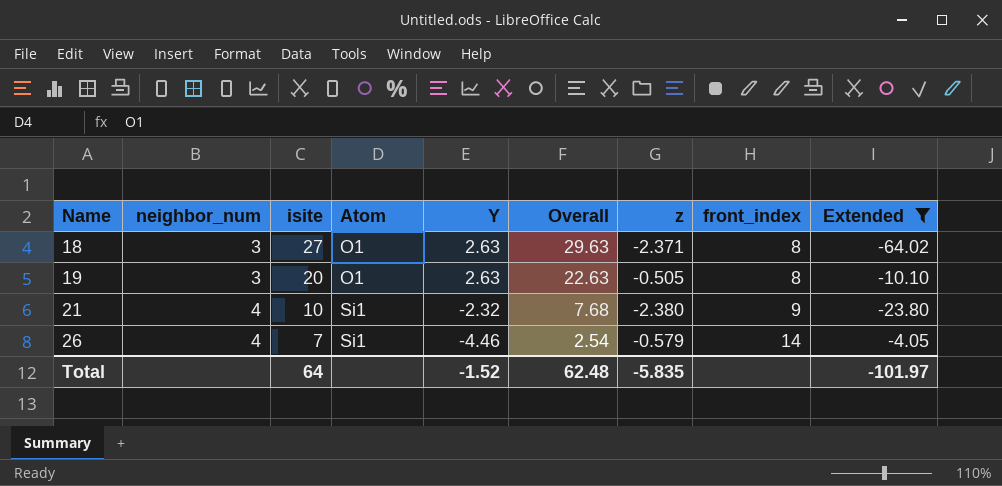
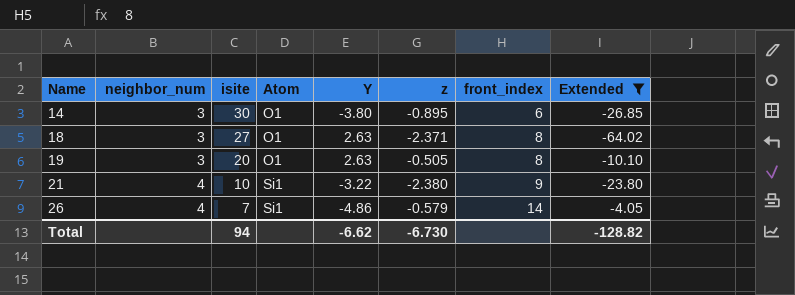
column Overall | formula: [isite] + [Y] -> none
row 14: none -> 3 | 30 | O1 | -3.80 | -0.895 | 6 | -26.85
21 | Y: -2.32 -> -3.22
26 | Y: -4.46 -> -4.86
Total | isite: 64 -> 94
Total | Y: -1.52 -> -6.62
Total | z: -5.835 -> -6.730
Total | Extended: -101.97 -> -128.82

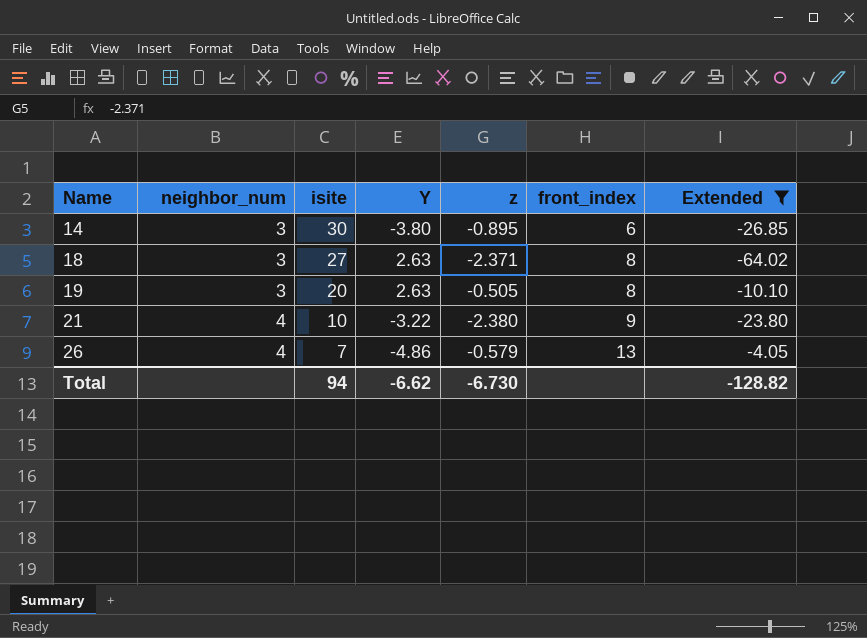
column Atom | position: 4 -> none
26 | front_index: 14 -> 13

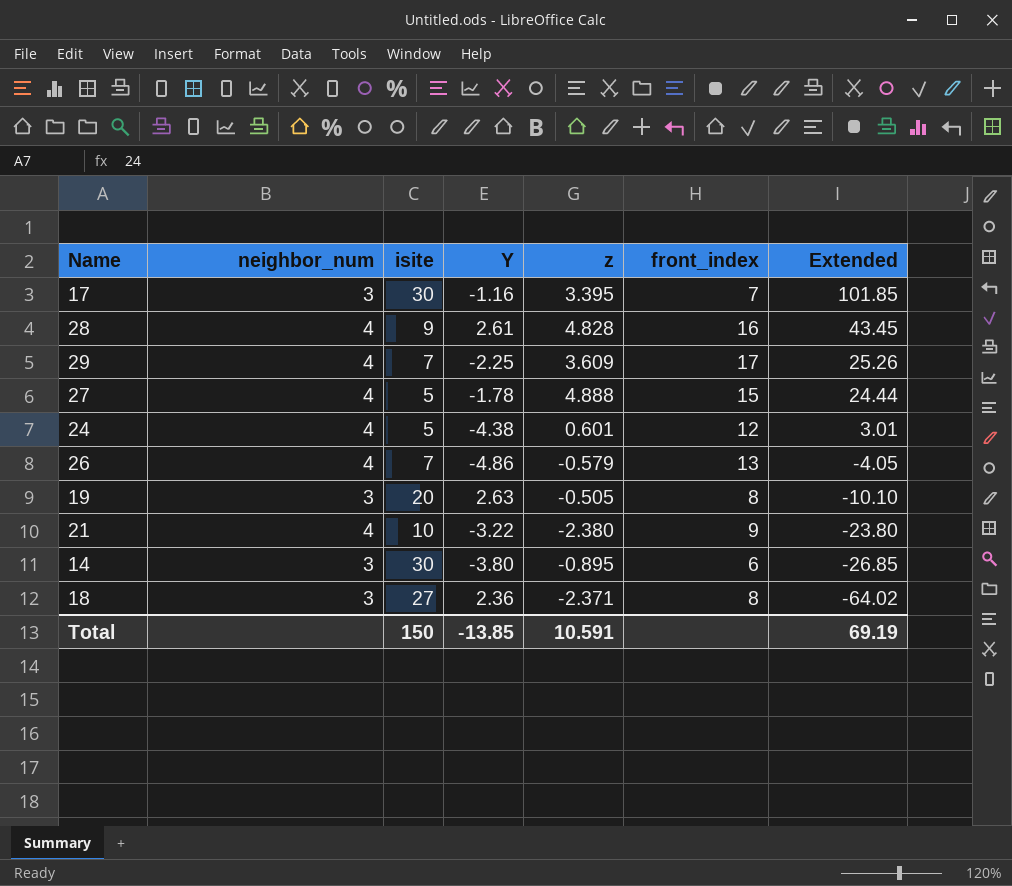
filter: Extended <= -4.05 -> none
row order: Name ascending -> Extended descending
18 | Y: 2.63 -> 2.36
Total | isite: 94 -> 150
Total | Y: -6.62 -> -13.85
Total | z: -6.730 -> 10.591
Total | Extended: -128.82 -> 69.19

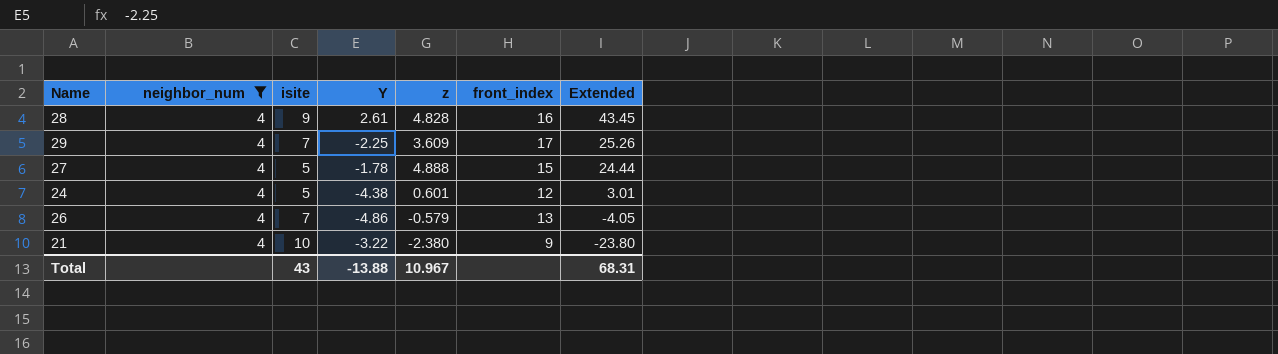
filter: none -> neighbor_num = 4
Total | isite: 150 -> 43
Total | Y: -13.85 -> -13.88
Total | z: 10.591 -> 10.967
Total | Extended: 69.19 -> 68.31

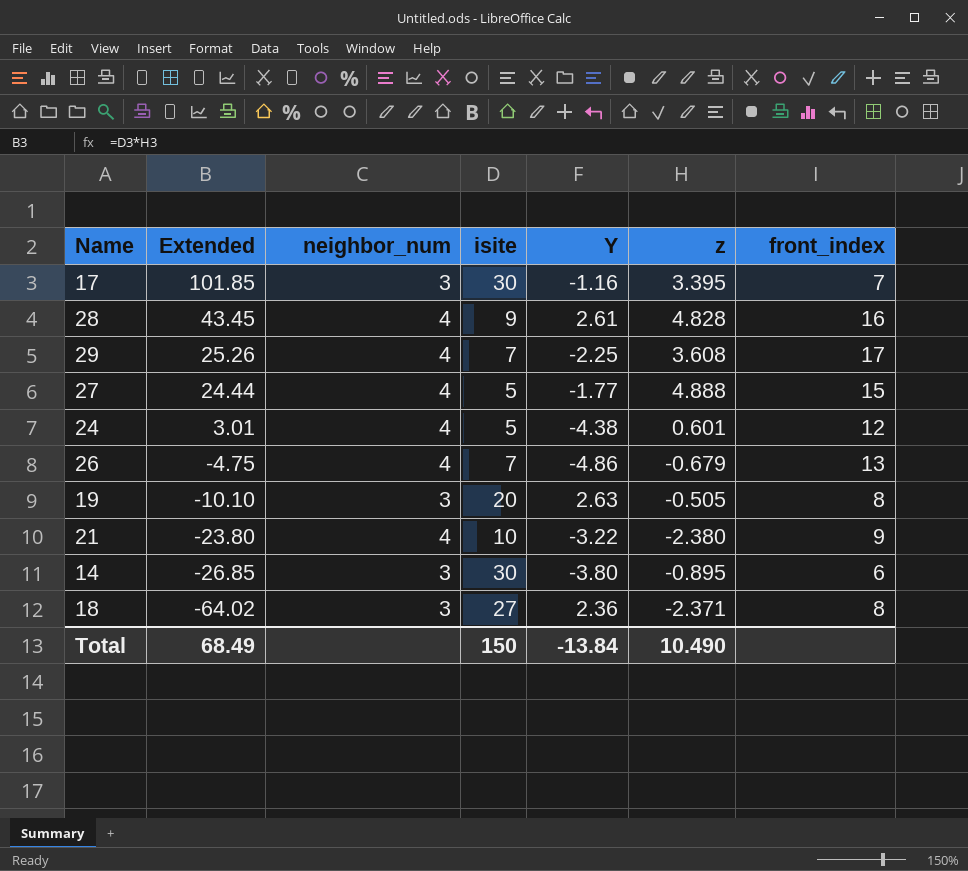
filter: neighbor_num = 4 -> none
column Extended | position: 7 -> 2
29 | z: 3.609 -> 3.608
27 | Y: -1.78 -> -1.77
26 | Extended: -4.05 -> -4.75
26 | z: -0.579 -> -0.679
Total | Extended: 68.31 -> 68.49
Total | isite: 43 -> 150
Total | Y: -13.88 -> -13.84
Total | z: 10.967 -> 10.490

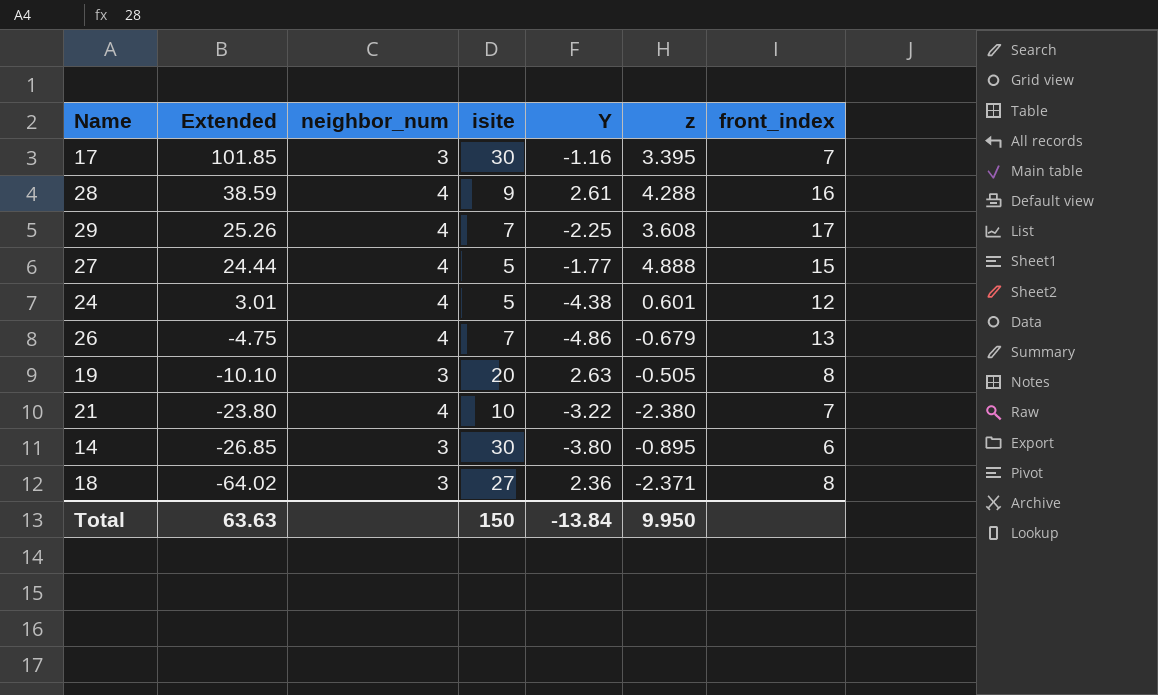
28 | Extended: 43.45 -> 38.59
28 | z: 4.828 -> 4.288
21 | front_index: 9 -> 7
Total | Extended: 68.49 -> 63.63
Total | z: 10.490 -> 9.950

